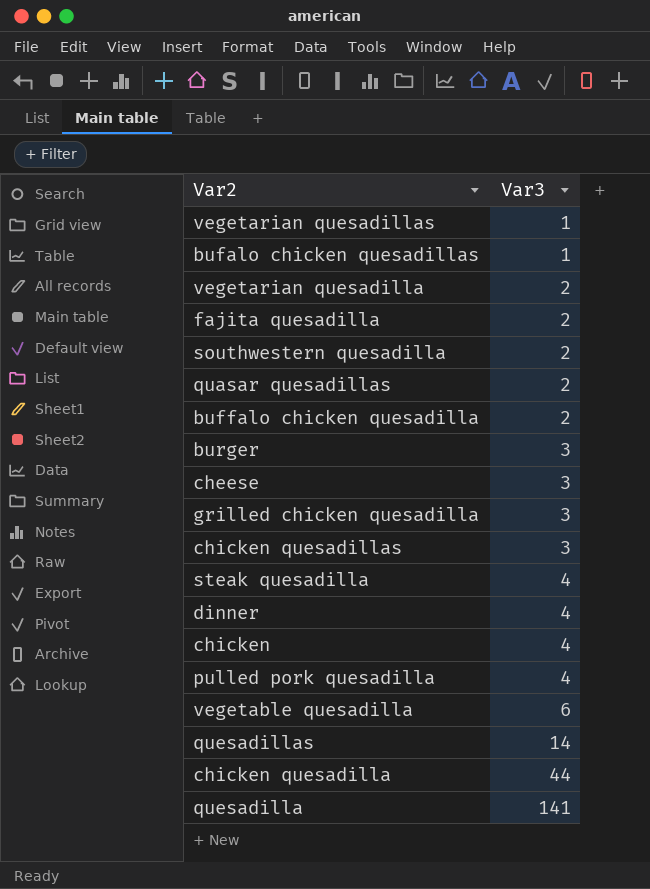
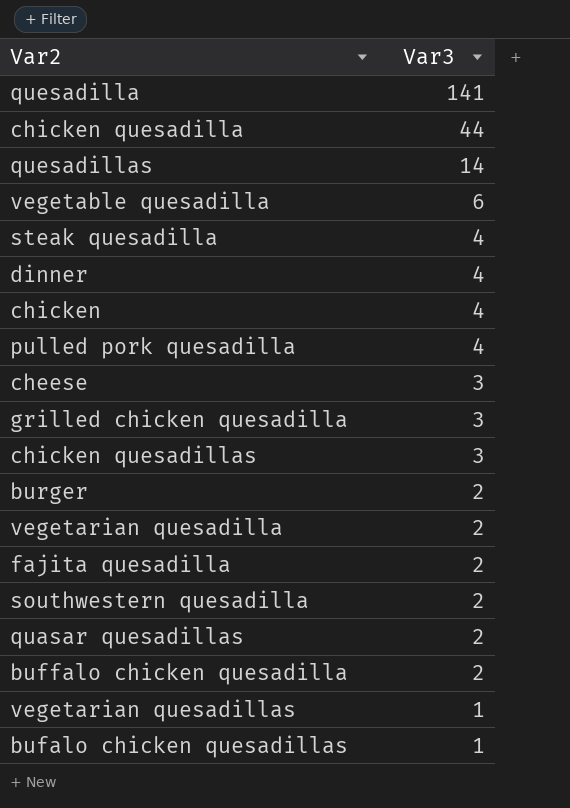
row order: Var3 ascending -> Var3 descending
burger | Var3: 3 -> 2

